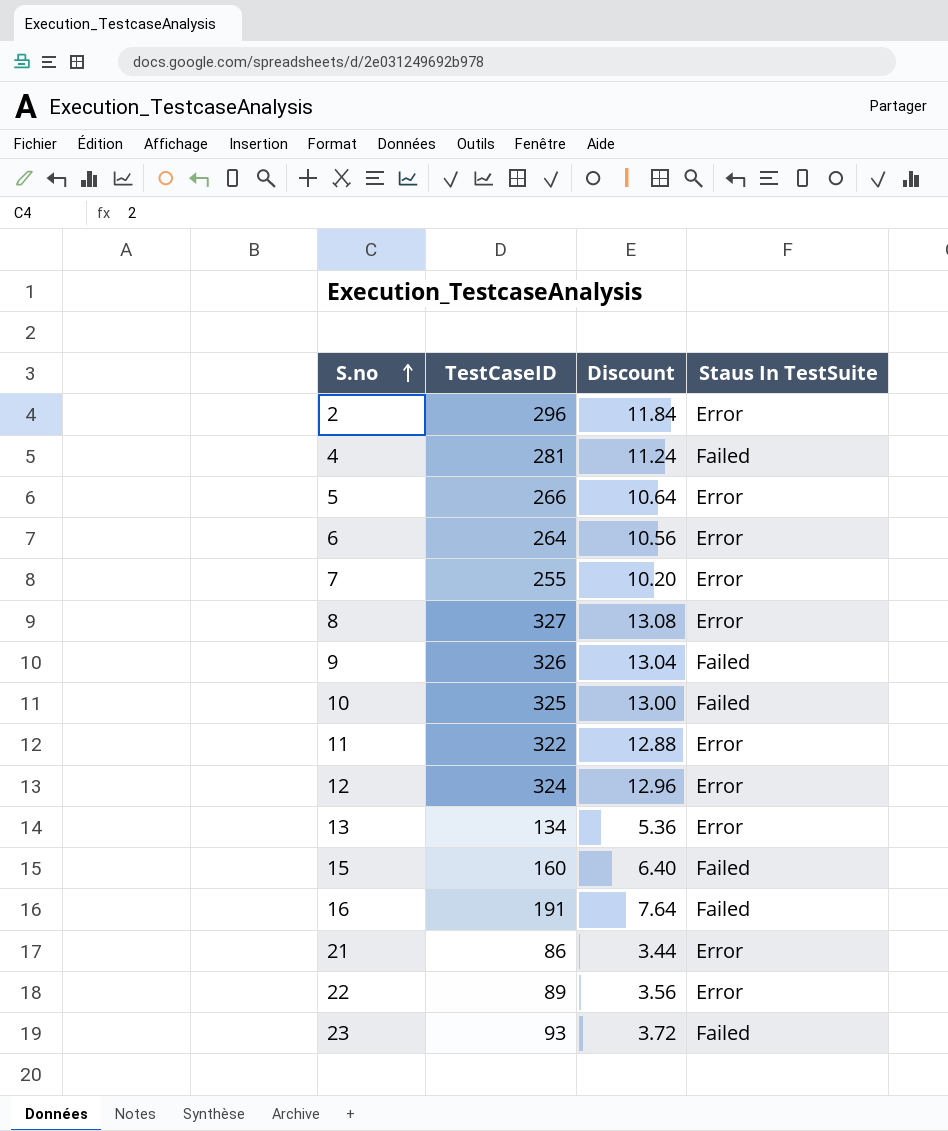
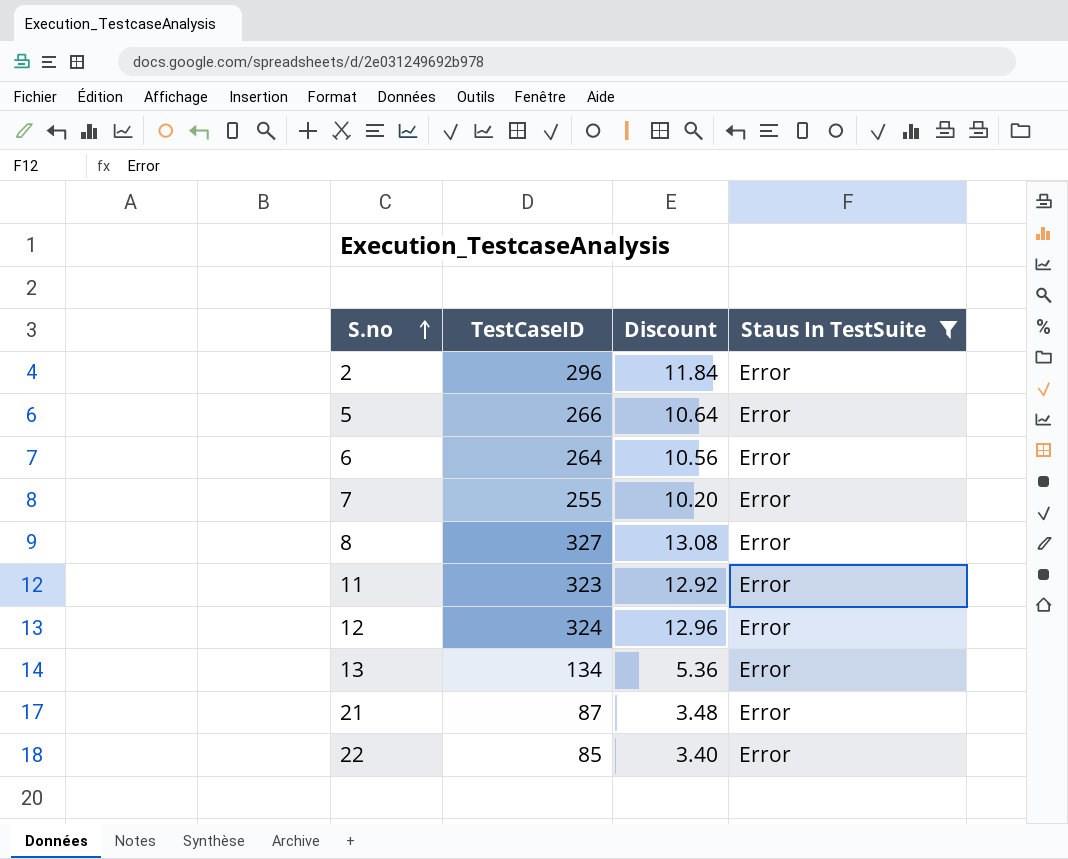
filter: none -> Staus In TestSuite = Error
11 | TestCaseID: 322 -> 323
11 | Discount: 12.88 -> 12.92
21 | TestCaseID: 86 -> 87
21 | Discount: 3.44 -> 3.48
22 | TestCaseID: 89 -> 85
22 | Discount: 3.56 -> 3.40

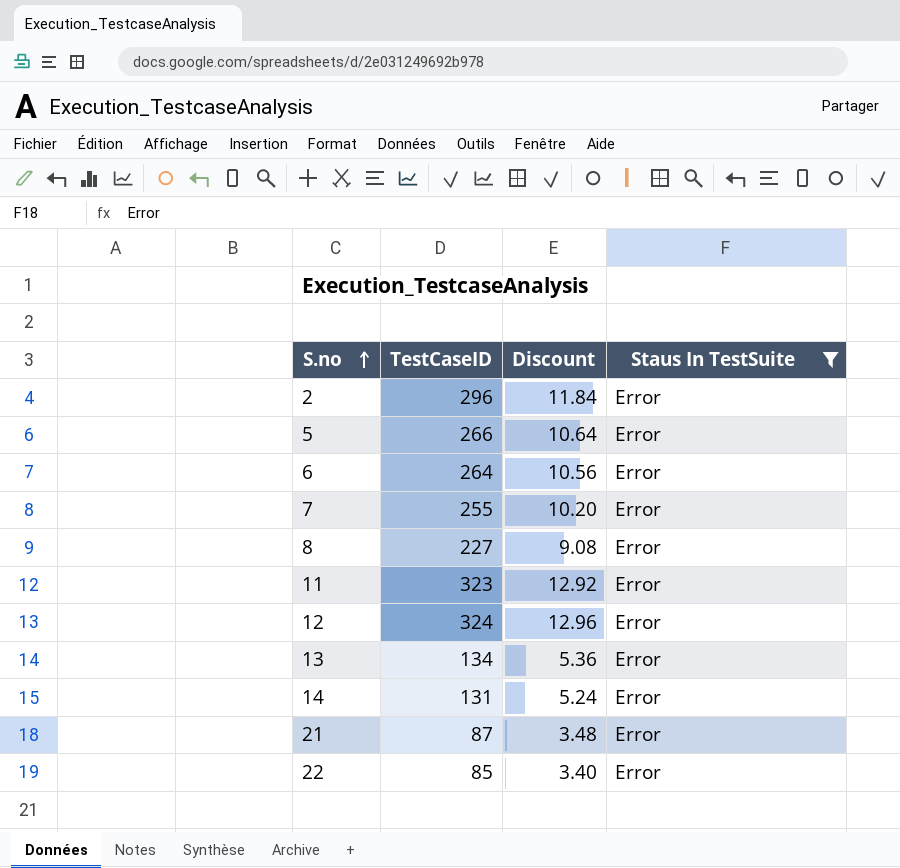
8 | TestCaseID: 327 -> 227
8 | Discount: 13.08 -> 9.08
row 14: none -> 131 | 5.24 | Error

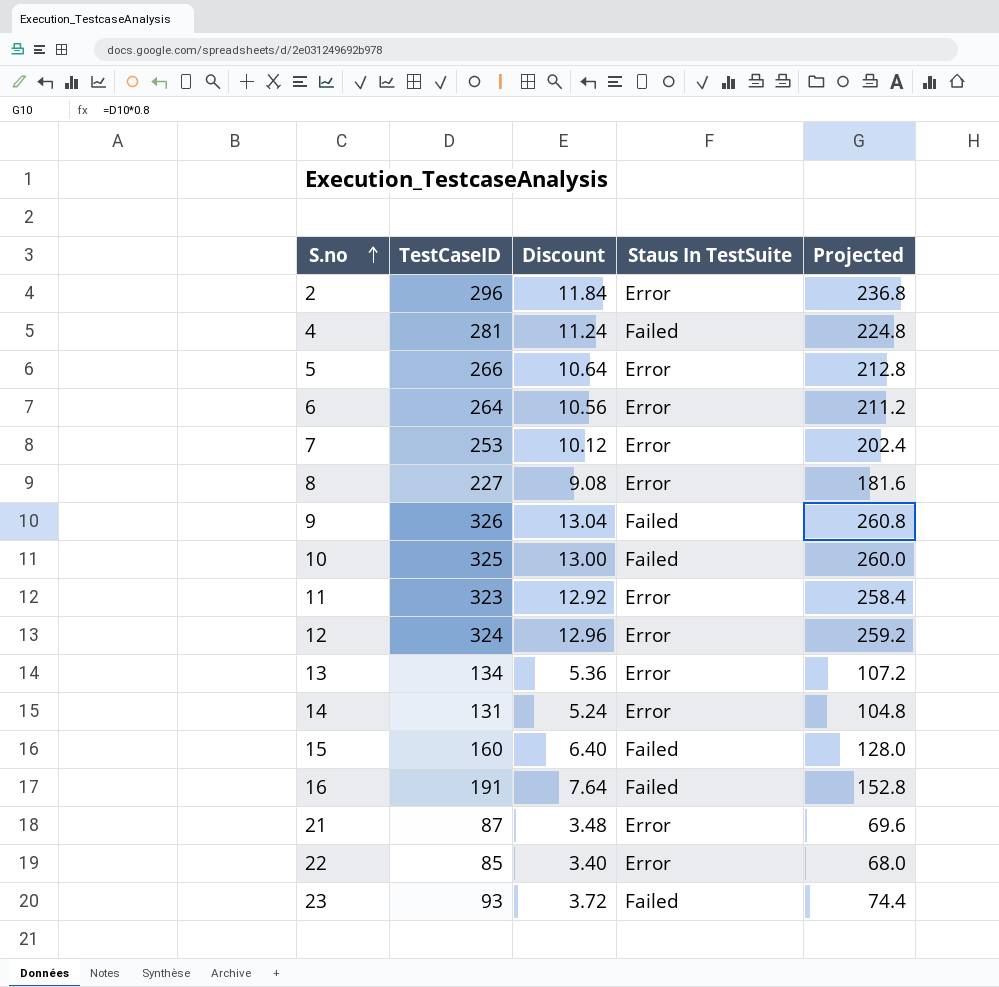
filter: Staus In TestSuite = Error -> none
column Projected | formula: none -> [TestCaseID] * 0.8
7 | TestCaseID: 255 -> 253
7 | Discount: 10.20 -> 10.12

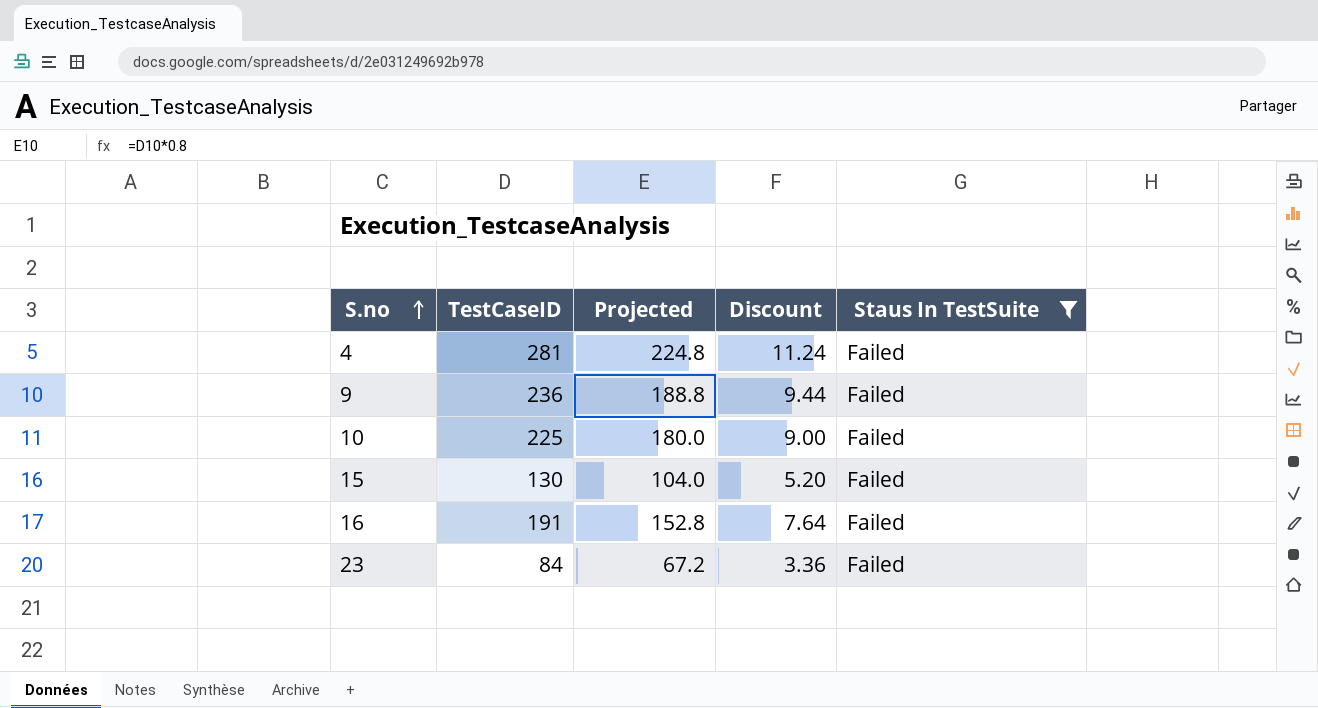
filter: none -> Staus In TestSuite = Failed
column Projected | position: 5 -> 3
9 | TestCaseID: 326 -> 236
9 | Projected: 260.8 -> 188.8
9 | Discount: 13.04 -> 9.44
10 | TestCaseID: 325 -> 225
10 | Projected: 260.0 -> 180.0
10 | Discount: 13.00 -> 9.00
15 | TestCaseID: 160 -> 130
15 | Projected: 128.0 -> 104.0
15 | Discount: 6.40 -> 5.20
23 | TestCaseID: 93 -> 84
23 | Projected: 74.4 -> 67.2
23 | Discount: 3.72 -> 3.36

